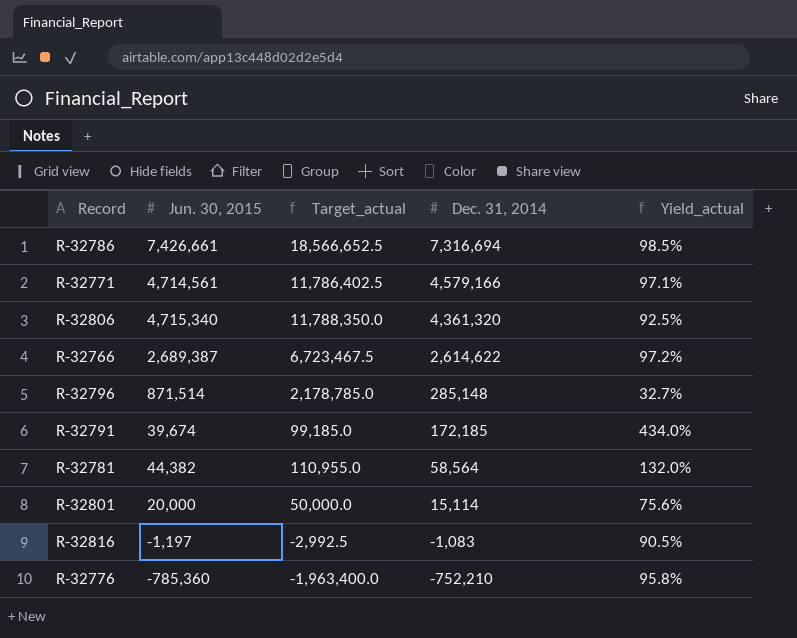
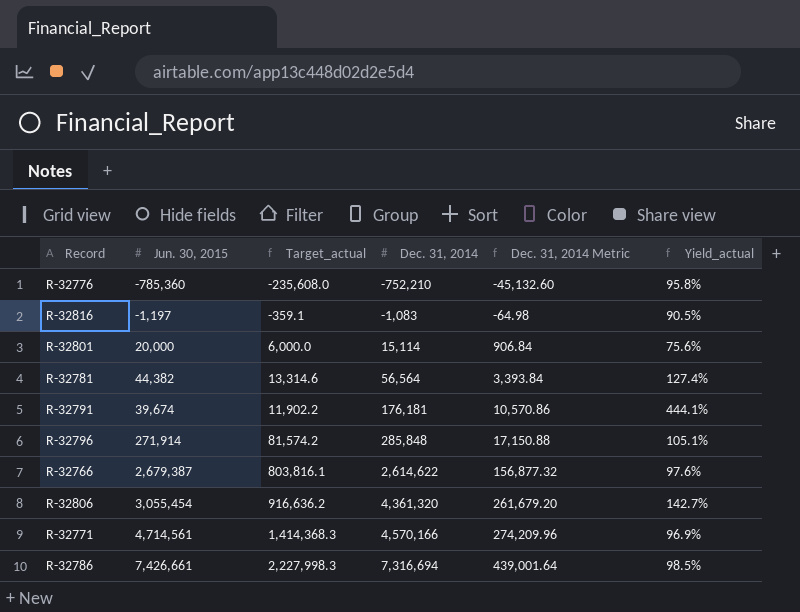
row order: Dec. 31, 2014 descending -> Dec. 31, 2014 ascending
column Target_actual | formula: [Jun. 30, 2015] * 2.5 -> [Jun. 30, 2015] * 0.3
column Dec. 31, 2014 Metric | formula: none -> [Dec. 31, 2014] * 0.06
R-32781 | Dec. 31, 2014: 58,564 -> 56,564
R-32781 | Yield_actual: 132.0% -> 127.4%
R-32791 | Dec. 31, 2014: 172,185 -> 176,181
R-32791 | Yield_actual: 434.0% -> 444.1%
R-32796 | Jun. 30, 2015: 871,514 -> 271,914
R-32796 | Dec. 31, 2014: 285,148 -> 285,848
R-32796 | Yield_actual: 32.7% -> 105.1%
R-32766 | Jun. 30, 2015: 2,689,387 -> 2,679,387
R-32766 | Yield_actual: 97.2% -> 97.6%
R-32806 | Jun. 30, 2015: 4,715,340 -> 3,055,454
R-32806 | Yield_actual: 92.5% -> 142.7%
R-32771 | Dec. 31, 2014: 4,579,166 -> 4,570,166
R-32771 | Yield_actual: 97.1% -> 96.9%

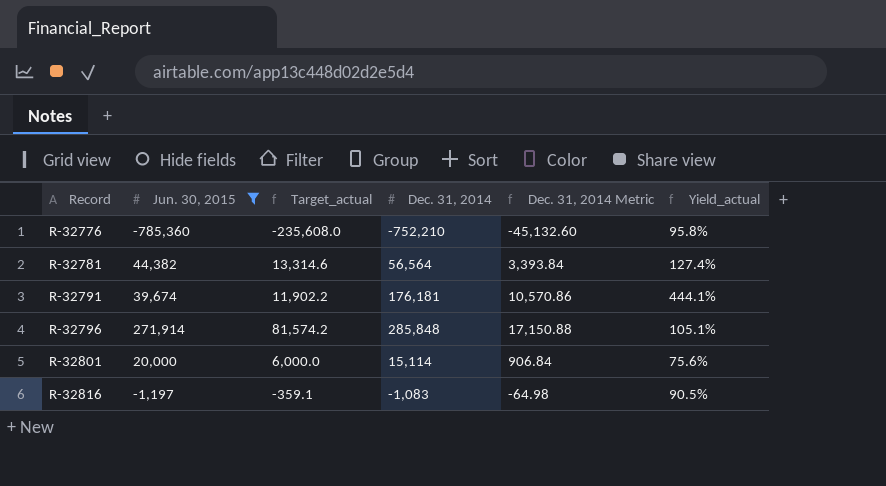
filter: none -> Jun. 30, 2015 <= 271,914
row order: Dec. 31, 2014 ascending -> Record ascending

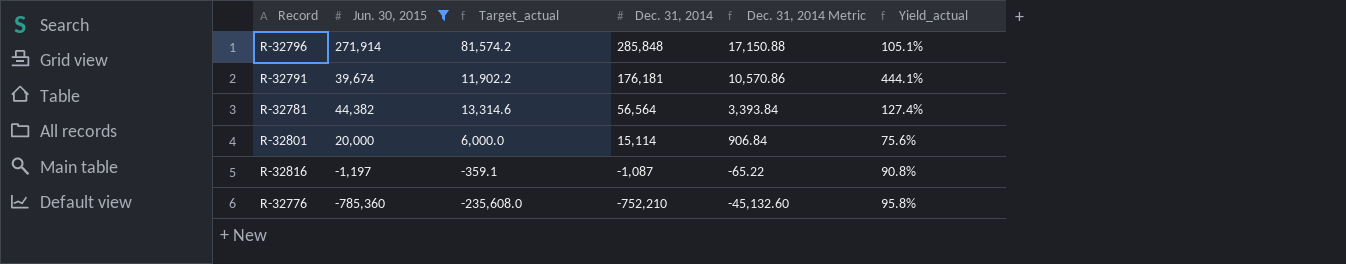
row order: Record ascending -> Dec. 31, 2014 descending
R-32816 | Dec. 31, 2014: -1,083 -> -1,087
R-32816 | Dec. 31, 2014 Metric: -64.98 -> -65.22
R-32816 | Yield_actual: 90.5% -> 90.8%

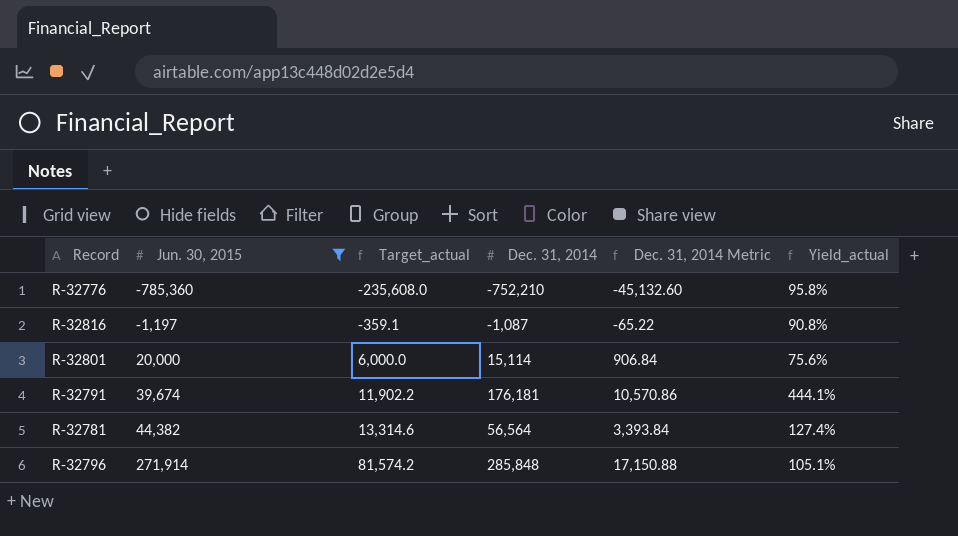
row order: Dec. 31, 2014 descending -> Jun. 30, 2015 ascending

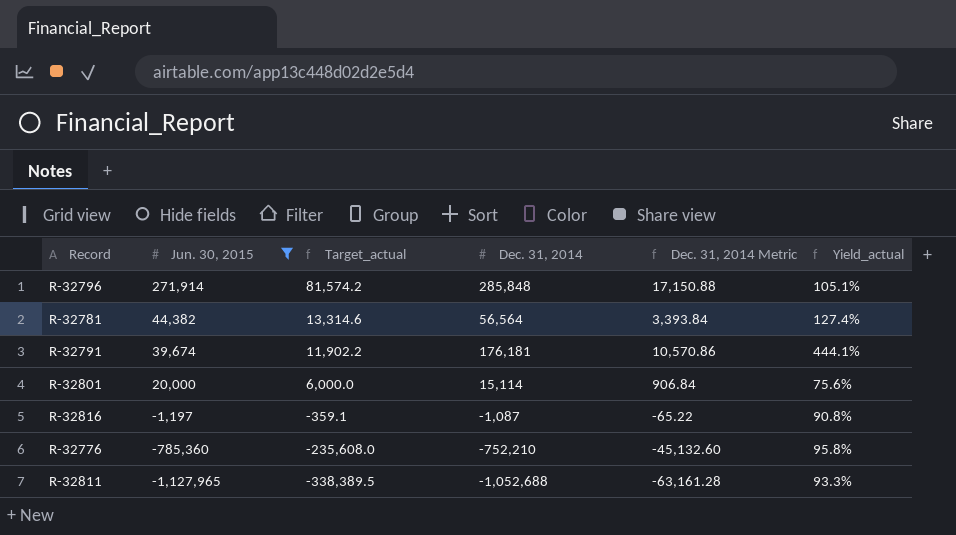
row order: Jun. 30, 2015 ascending -> Jun. 30, 2015 descending
row R-32811: none -> -1,127,965 | -338,389.5 | -1,052,688 | -63,161.28 | 93.3%

